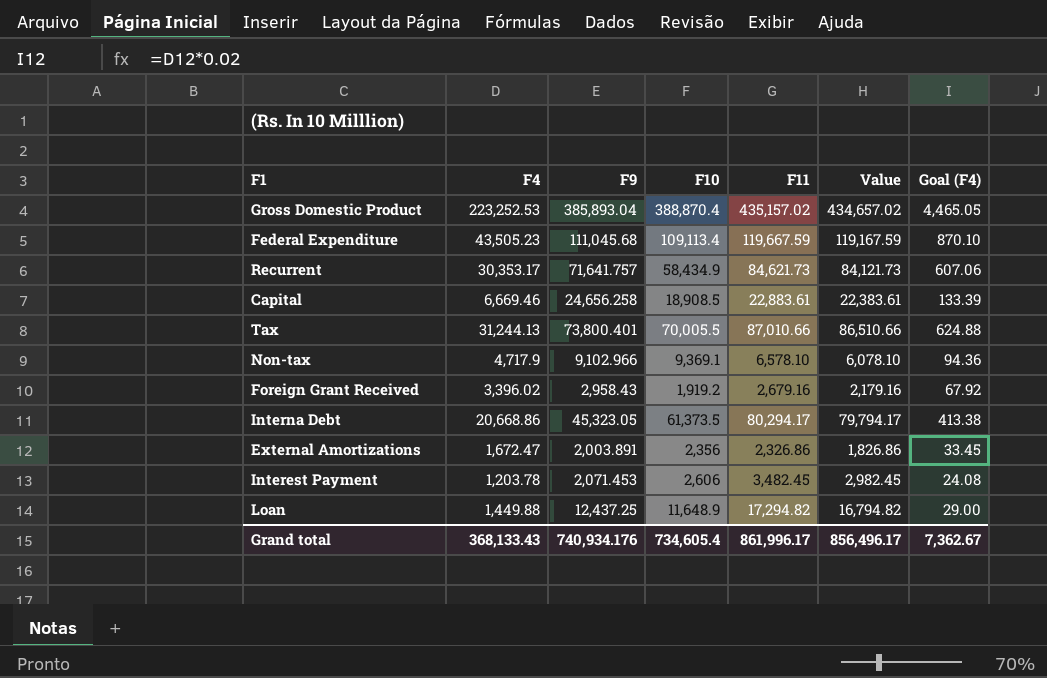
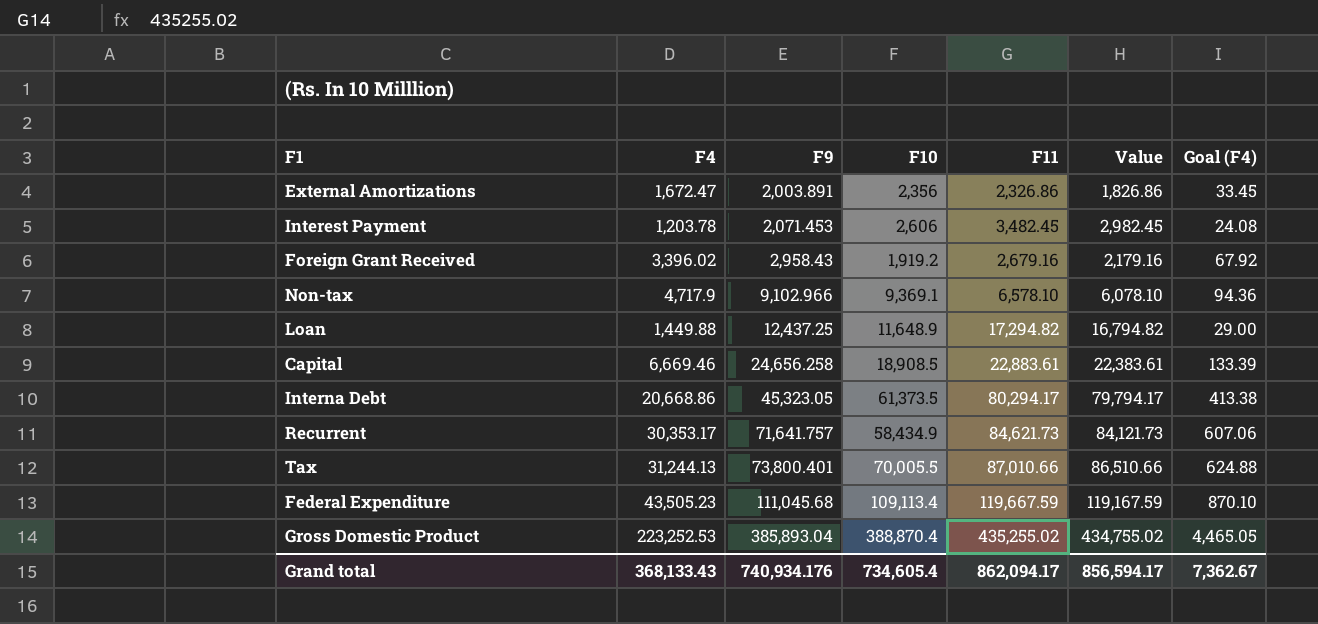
row order: none -> F9 ascending
Gross Domestic Product | F11: 435,157.02 -> 435,255.02
Gross Domestic Product | Value: 434,657.02 -> 434,755.02
Grand total | F11: 861,996.17 -> 862,094.17
Grand total | Value: 856,496.17 -> 856,594.17

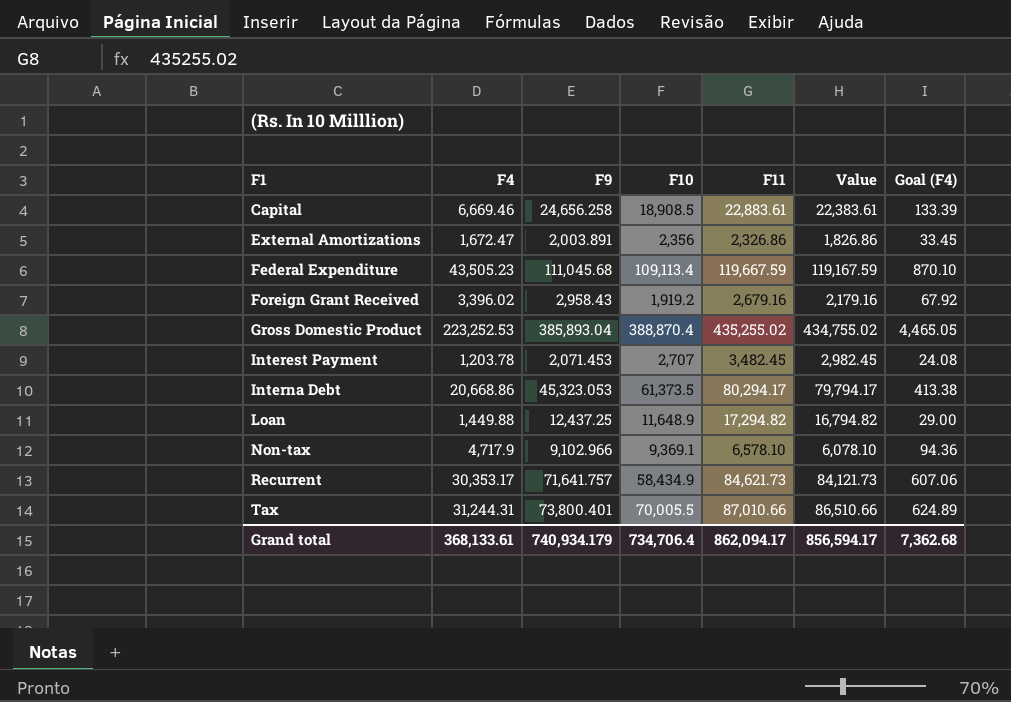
row order: F9 ascending -> F1 ascending
Interest Payment | F10: 2,606 -> 2,707
Interna Debt | F9: 45,323.05 -> 45,323.053
Tax | F4: 31,244.13 -> 31,244.31
Tax | Goal (F4): 624.88 -> 624.89
Grand total | F4: 368,133.43 -> 368,133.61
Grand total | F9: 740,934.176 -> 740,934.179
Grand total | F10: 734,605.4 -> 734,706.4
Grand total | Goal (F4): 7,362.67 -> 7,362.68

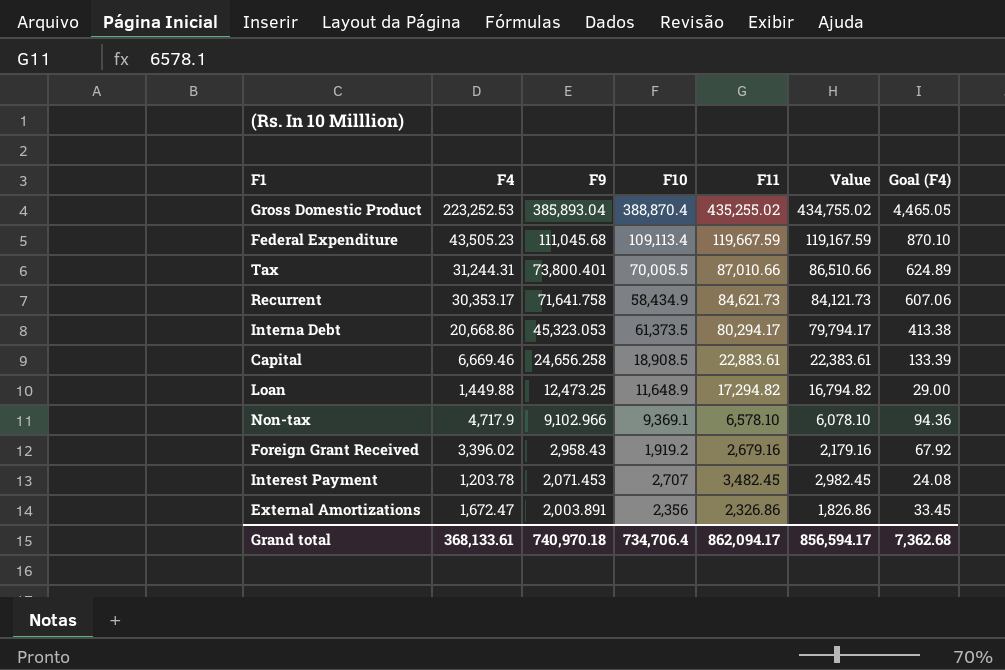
row order: F1 ascending -> F9 descending
Recurrent | F9: 71,641.757 -> 71,641.758
Loan | F9: 12,437.25 -> 12,473.25
Grand total | F9: 740,934.179 -> 740,970.18

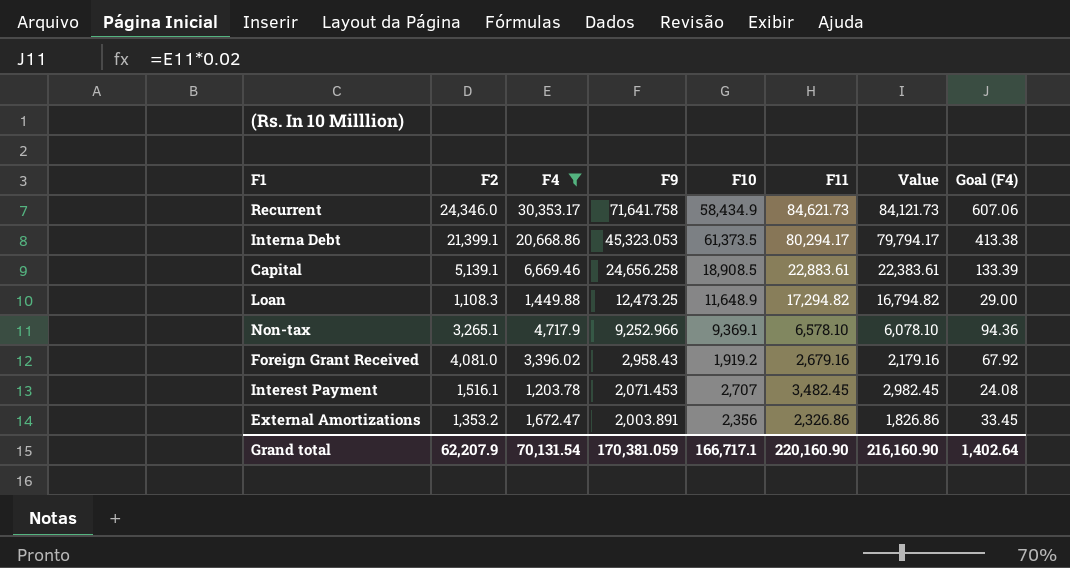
filter: none -> F4 <= 30,353.17
column F2 | position: none -> 2
Non-tax | F9: 9,102.966 -> 9,252.966
Grand total | F4: 368,133.61 -> 70,131.54
Grand total | F9: 740,970.18 -> 170,381.059
Grand total | F10: 734,706.4 -> 166,717.1
Grand total | F11: 862,094.17 -> 220,160.90
Grand total | Value: 856,594.17 -> 216,160.90
Grand total | Goal (F4): 7,362.68 -> 1,402.64

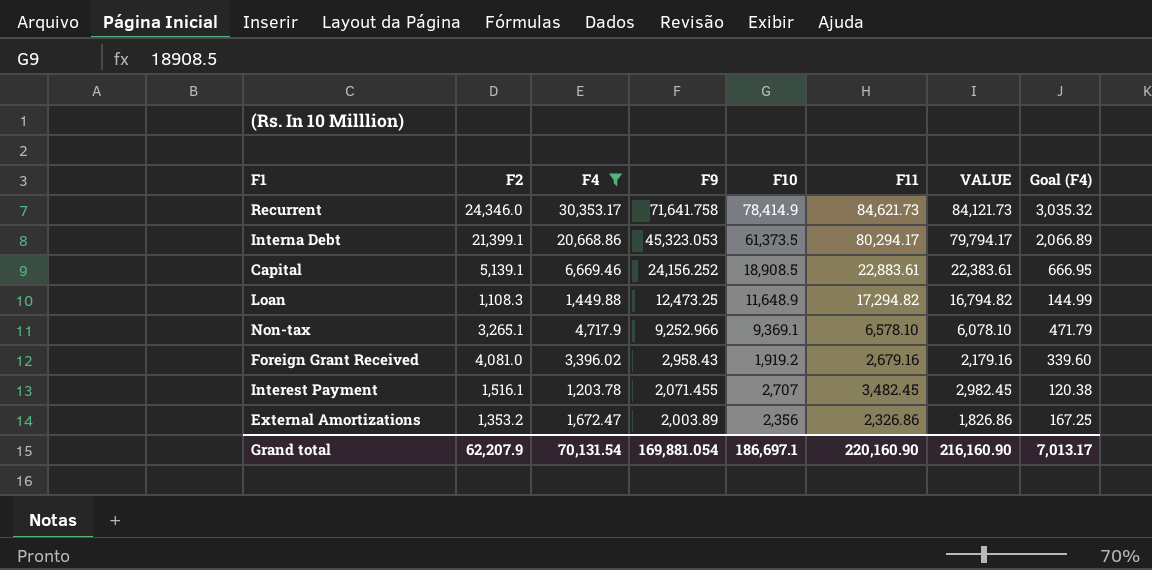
column name: Value -> VALUE
column Goal (F4) | formula: [F4] * 0.02 -> [F4] * 0.1
Recurrent | F10: 58,434.9 -> 78,414.9
Capital | F9: 24,656.258 -> 24,156.252
Interest Payment | F9: 2,071.453 -> 2,071.455
External Amortizations | F9: 2,003.891 -> 2,003.89
Grand total | F9: 170,381.059 -> 169,881.054
Grand total | F10: 166,717.1 -> 186,697.1
Grand total | Goal (F4): 1,402.64 -> 7,013.17

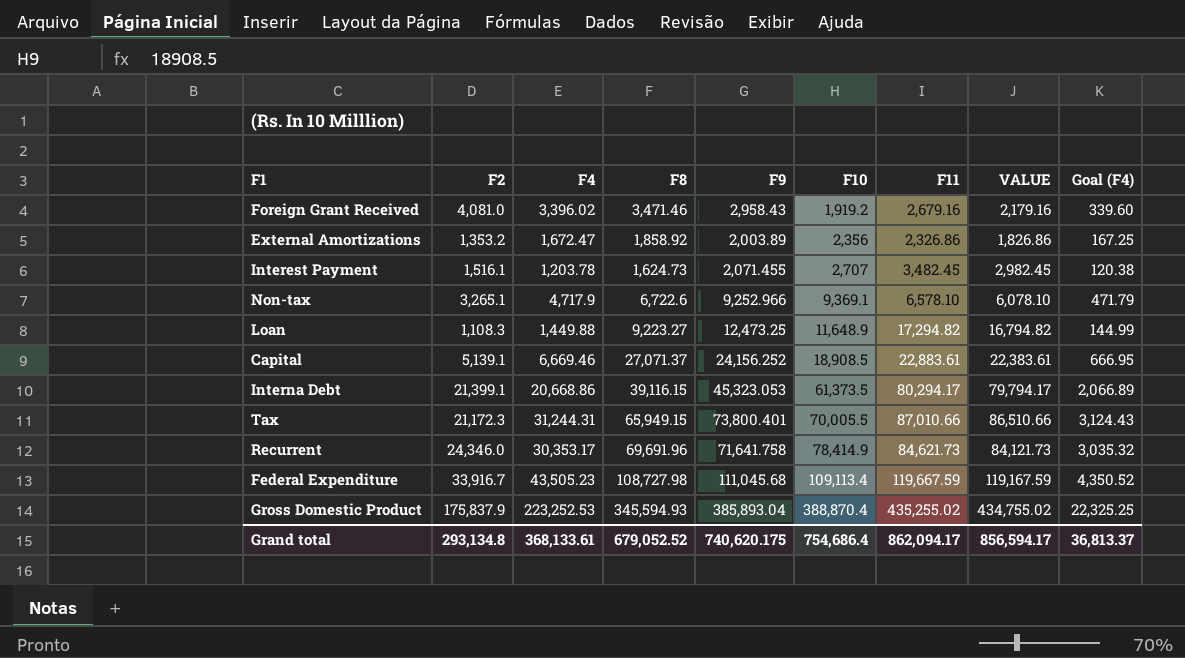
filter: F4 <= 30,353.17 -> none
row order: F9 descending -> F10 ascending
column F8 | position: none -> 4
Grand total | F2: 62,207.9 -> 293,134.8
Grand total | F4: 70,131.54 -> 368,133.61
Grand total | F9: 169,881.054 -> 740,620.175
Grand total | F10: 186,697.1 -> 754,686.4
Grand total | F11: 220,160.90 -> 862,094.17
Grand total | VALUE: 216,160.90 -> 856,594.17
Grand total | Goal (F4): 7,013.17 -> 36,813.37

